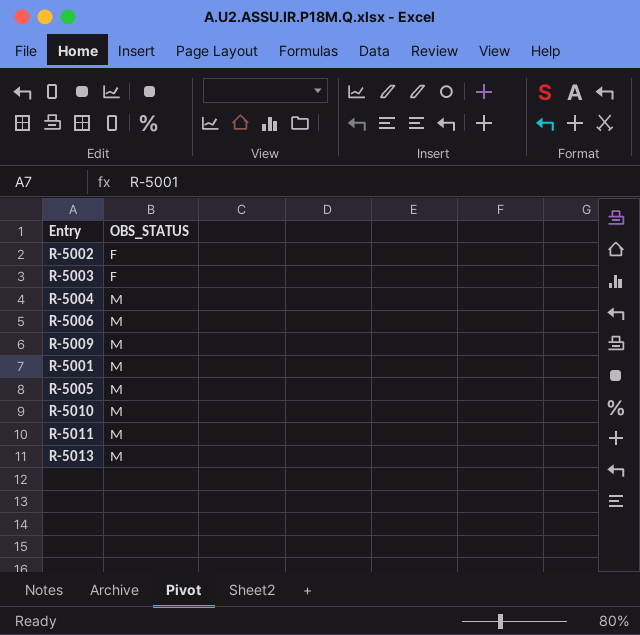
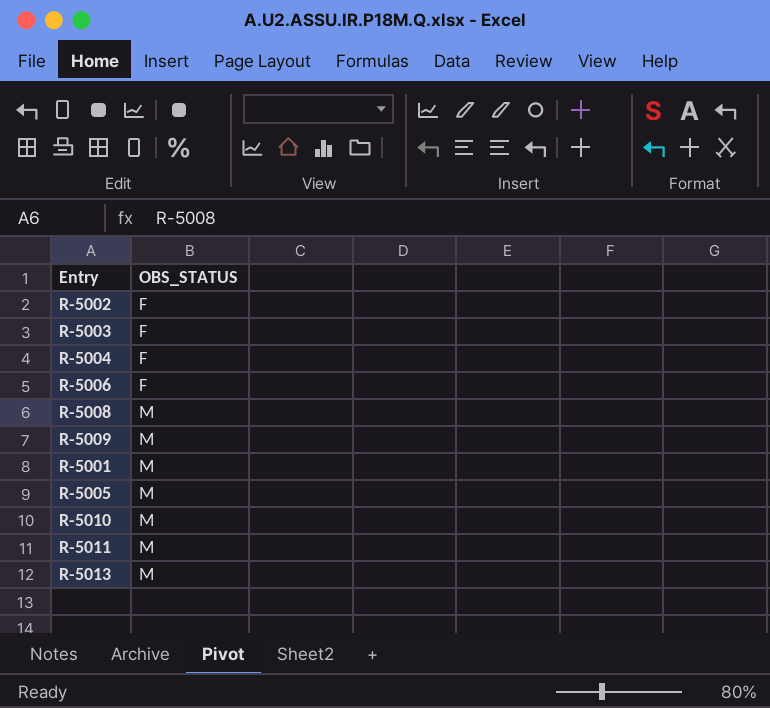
R-5004 | OBS_STATUS: M -> F
R-5006 | OBS_STATUS: M -> F
row R-5008: none -> M

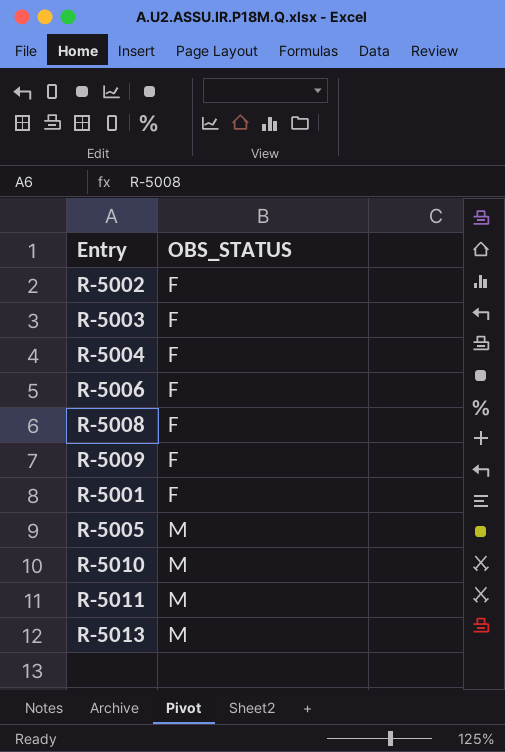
R-5008 | OBS_STATUS: M -> F
R-5009 | OBS_STATUS: M -> F
R-5001 | OBS_STATUS: M -> F

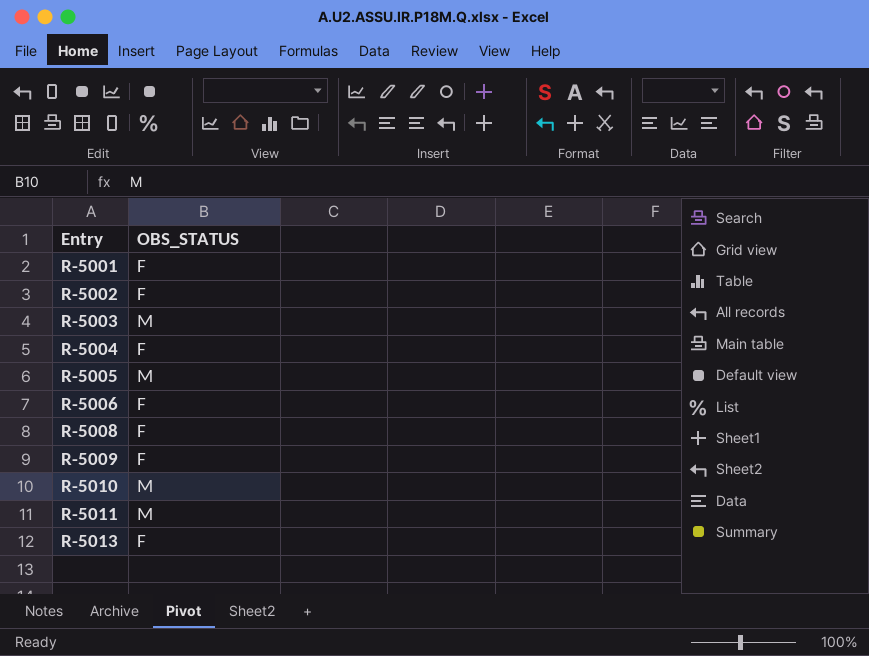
row order: OBS_STATUS ascending -> Entry ascending
R-5003 | OBS_STATUS: F -> M
R-5013 | OBS_STATUS: M -> F

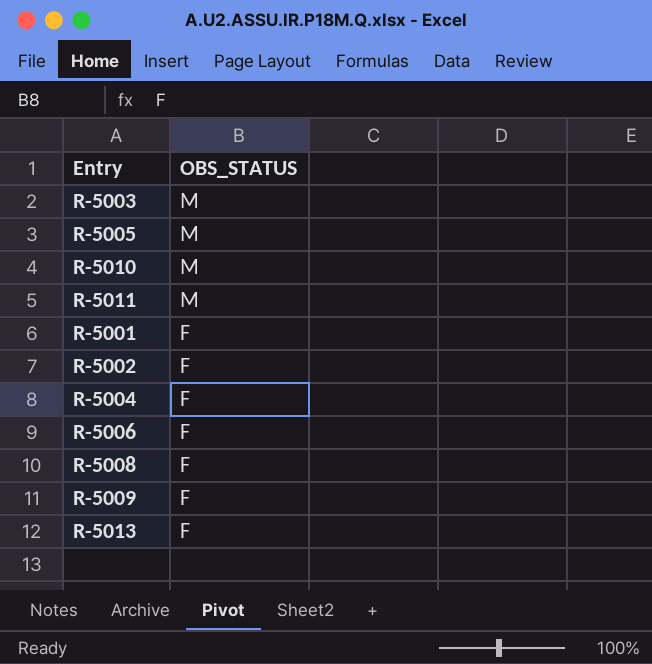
row order: Entry ascending -> OBS_STATUS descending

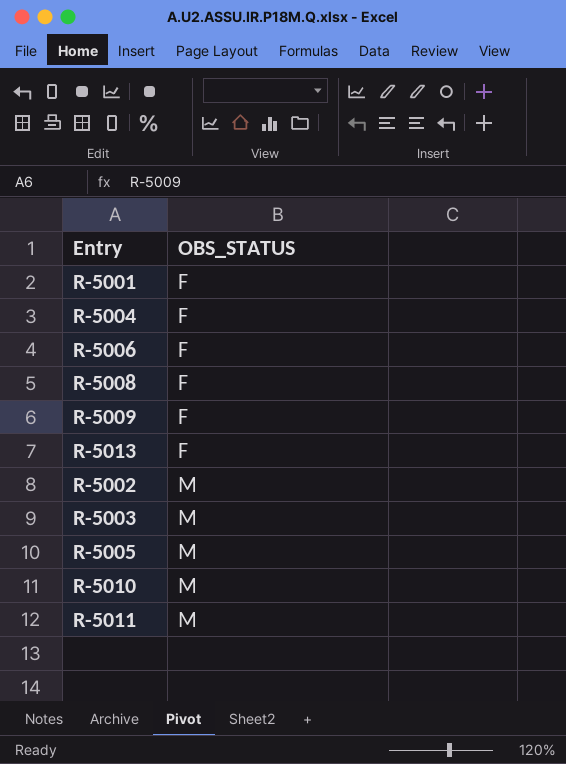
row order: OBS_STATUS descending -> OBS_STATUS ascending
R-5002 | OBS_STATUS: F -> M

